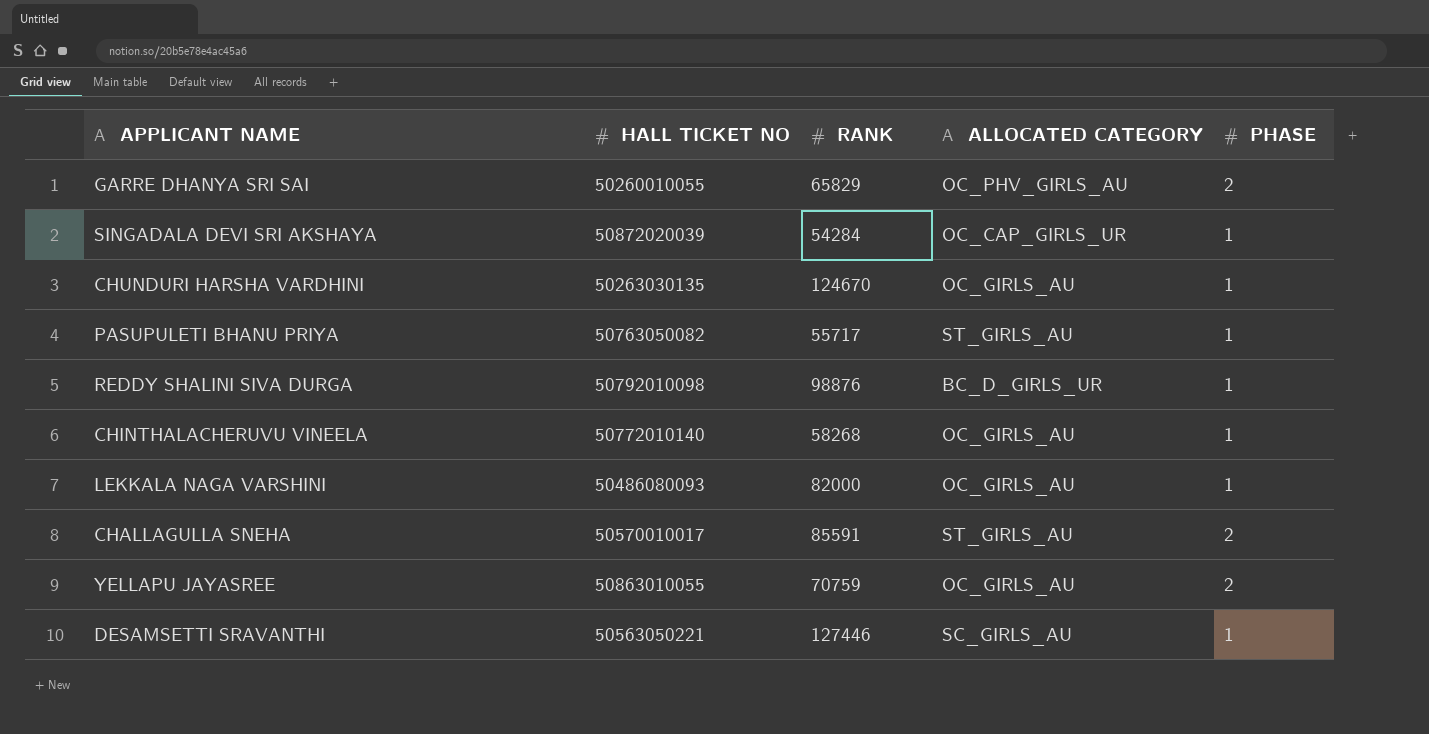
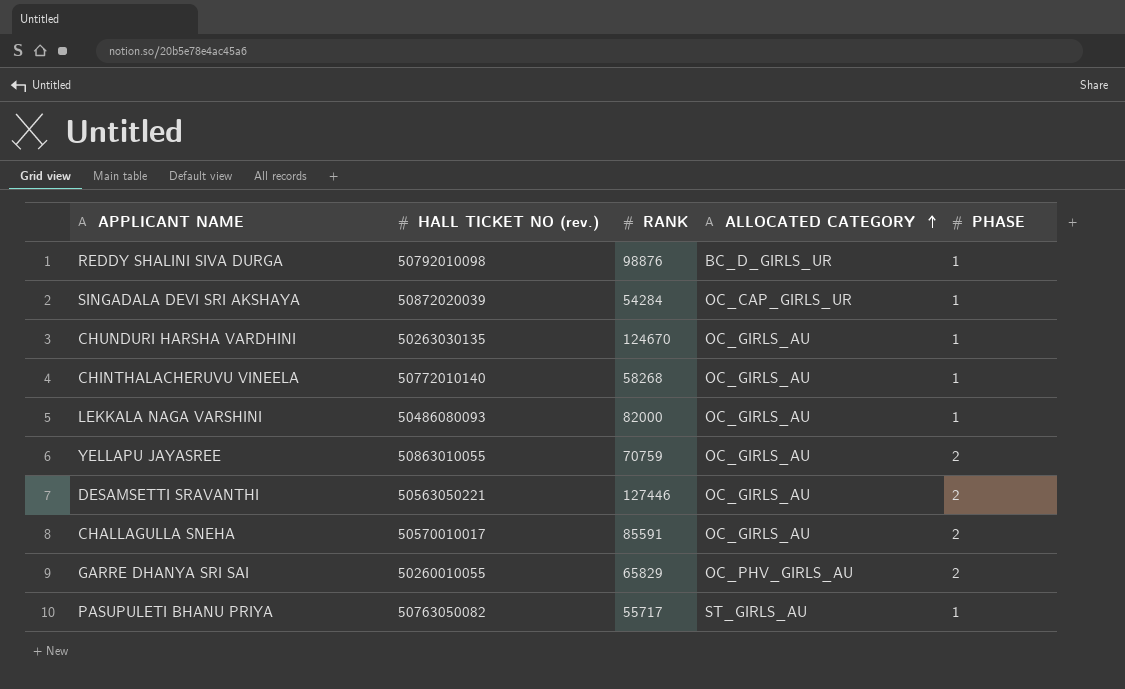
row order: none -> ALLOCATED CATEGORY ascending
column name: HALL TICKET NO -> HALL TICKET NO (rev.)
DESAMSETTI SRAVANTHI | ALLOCATED CATEGORY: SC_GIRLS_AU -> OC_GIRLS_AU
DESAMSETTI SRAVANTHI | PHASE: 1 -> 2
CHALLAGULLA SNEHA | ALLOCATED CATEGORY: ST_GIRLS_AU -> OC_GIRLS_AU

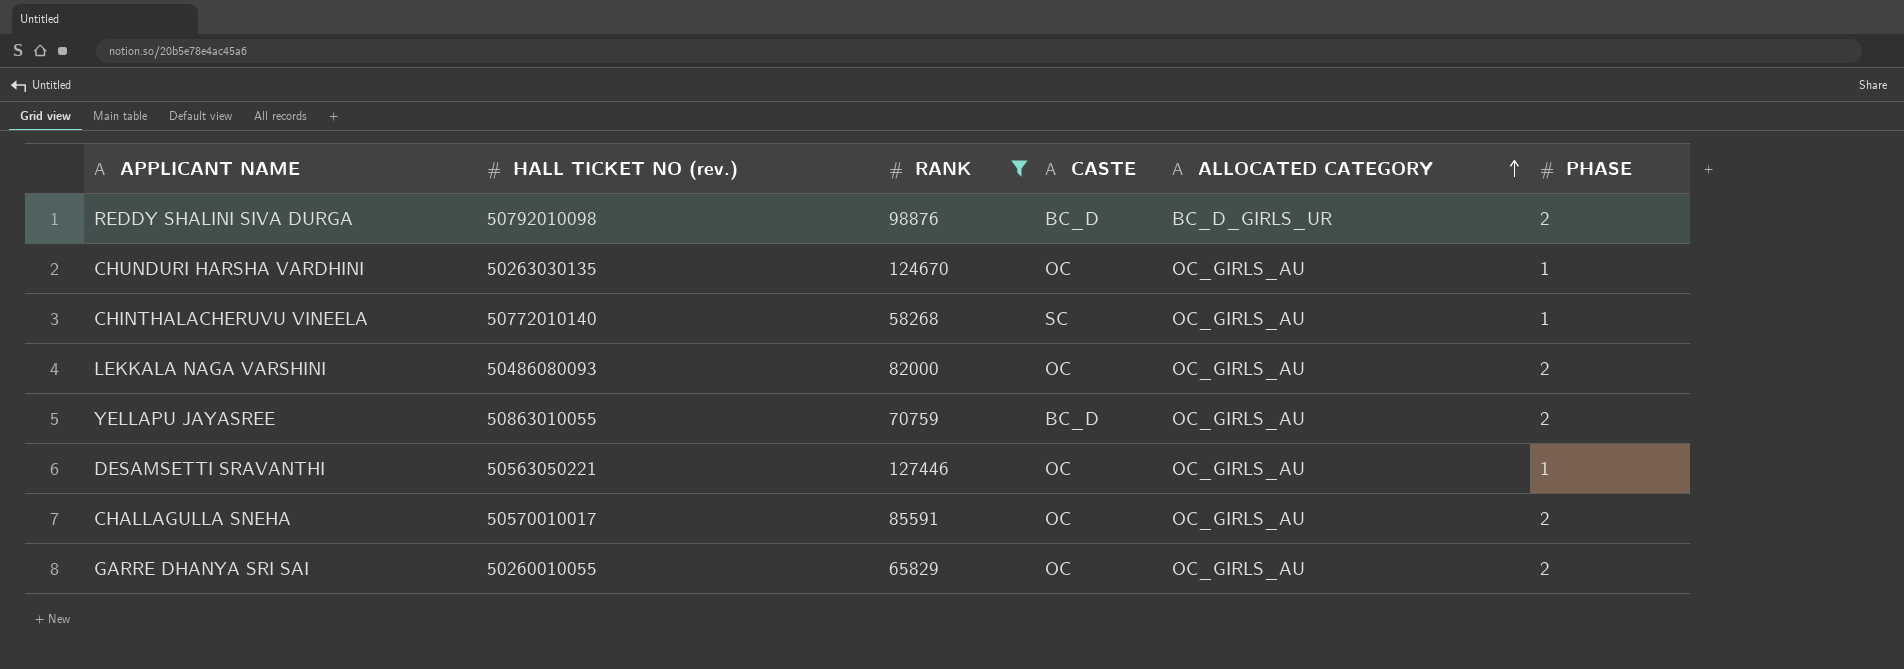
filter: none -> RANK >= 58268
column CASTE | position: none -> 4
REDDY SHALINI SIVA DURGA | PHASE: 1 -> 2
LEKKALA NAGA VARSHINI | PHASE: 1 -> 2
DESAMSETTI SRAVANTHI | PHASE: 2 -> 1
GARRE DHANYA SRI SAI | ALLOCATED CATEGORY: OC_PHV_GIRLS_AU -> OC_GIRLS_AU

